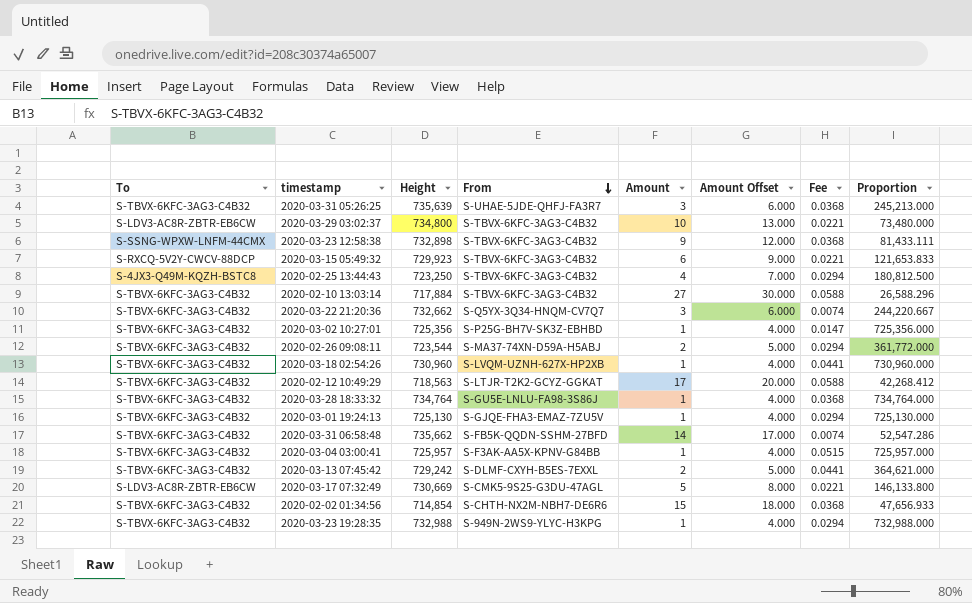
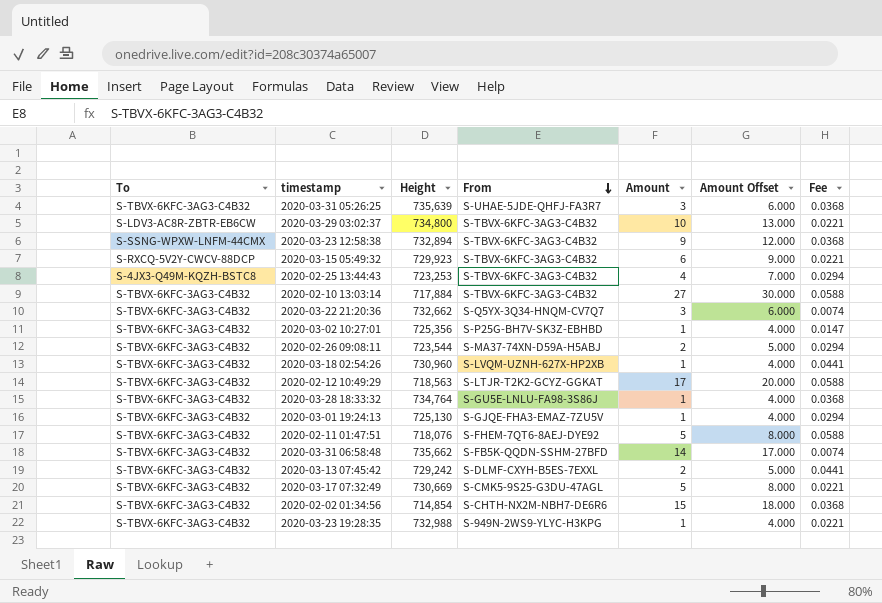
column Proportion | formula: [Height] / [Amount] -> none
row 2020-03-04 03:00:41: S-TBVX-6KFC-3AG3-C4B32 | 725,957 | S-F3AK-AA5X-KPNV-G84BB | 1 | 4.000 | 0.0515 | 725,957.000 -> none
2020-03-23 12:58:38 | Height: 732,898 -> 732,894
2020-02-25 13:44:43 | Height: 723,250 -> 723,253
row 2020-02-11 01:47:51: none -> S-TBVX-6KFC-3AG3-C4B32 | 718,076 | S-FHEM-7QT6-8AEJ-DYE92 | 5 | 8.000 | 0.0588
2020-03-17 07:32:49 | To: S-LDV3-AC8R-ZBTR-EB6CW -> S-TBVX-6KFC-3AG3-C4B32
2020-03-23 19:28:35 | Fee: 0.0294 -> 0.0221

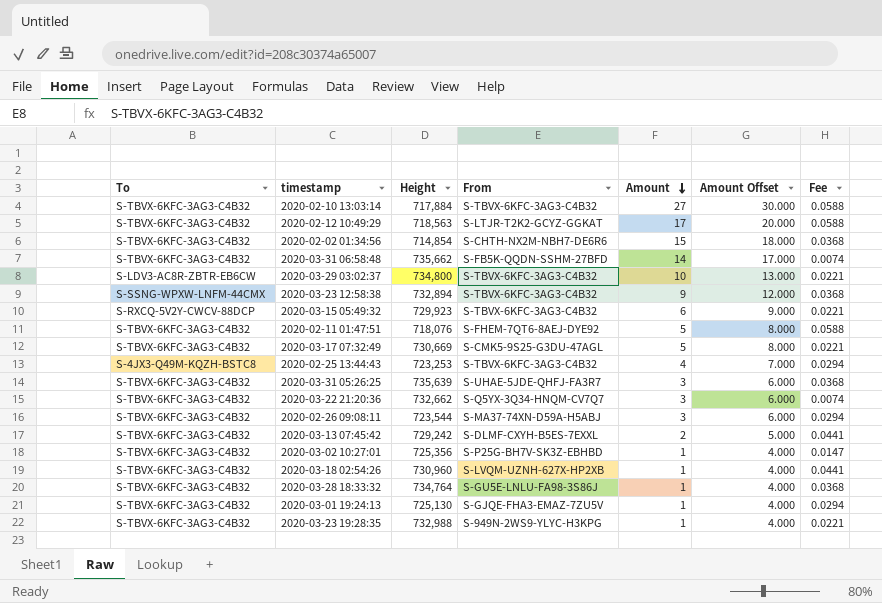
row order: From descending -> Amount descending
2020-02-26 09:08:11 | Amount: 2 -> 3
2020-02-26 09:08:11 | Amount Offset: 5.000 -> 6.000

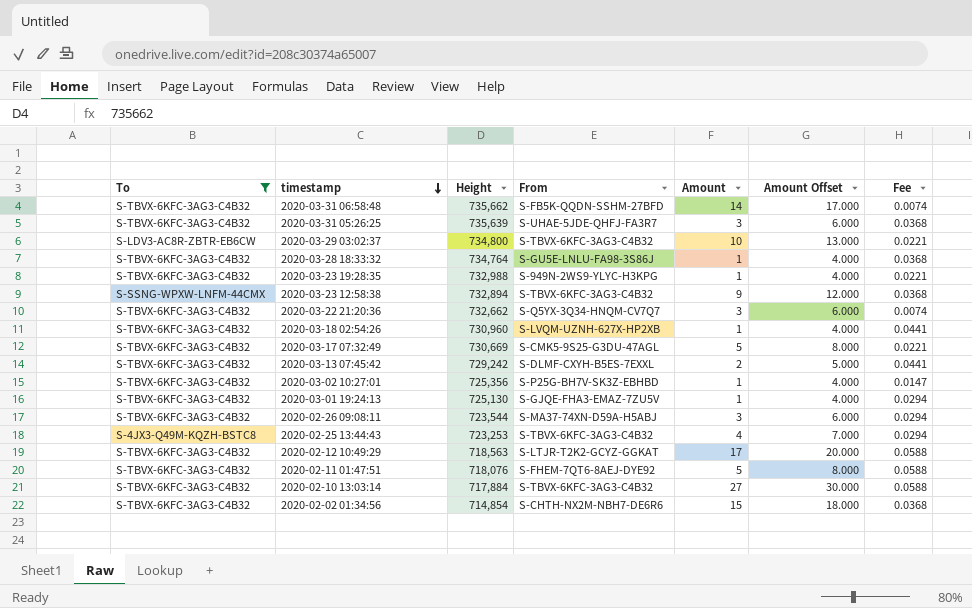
filter: none -> To != S-RXCQ-5V2Y-CWCV-88DCP
row order: Amount descending -> timestamp descending

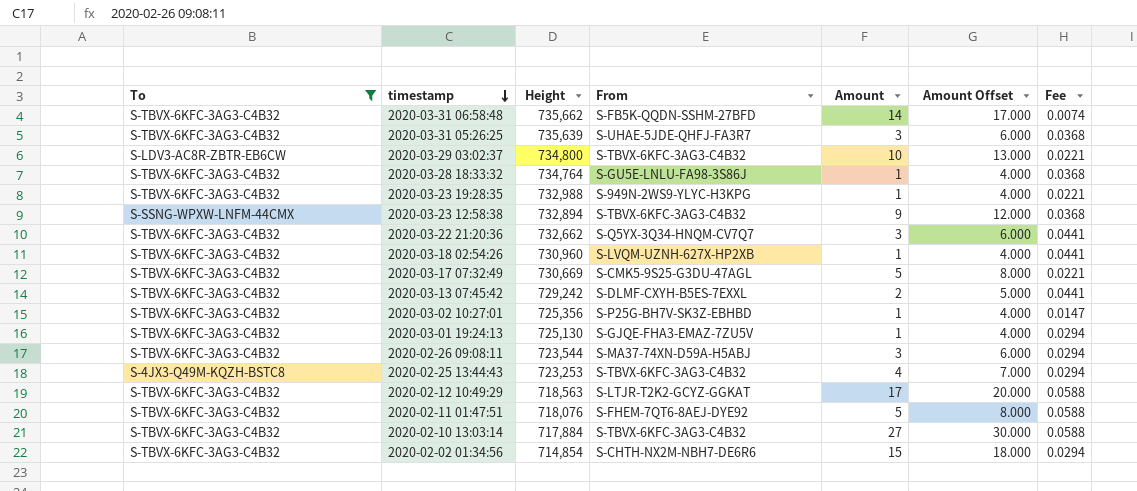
2020-03-22 21:20:36 | Fee: 0.0074 -> 0.0441
2020-02-02 01:34:56 | Fee: 0.0368 -> 0.0294

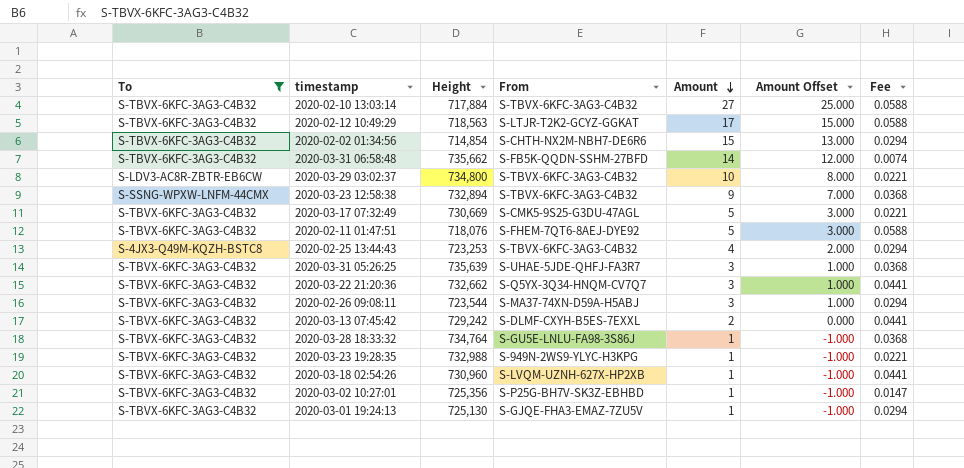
row order: timestamp descending -> Amount descending
column Amount Offset | formula: [Amount] + 3 -> [Amount] - 2

